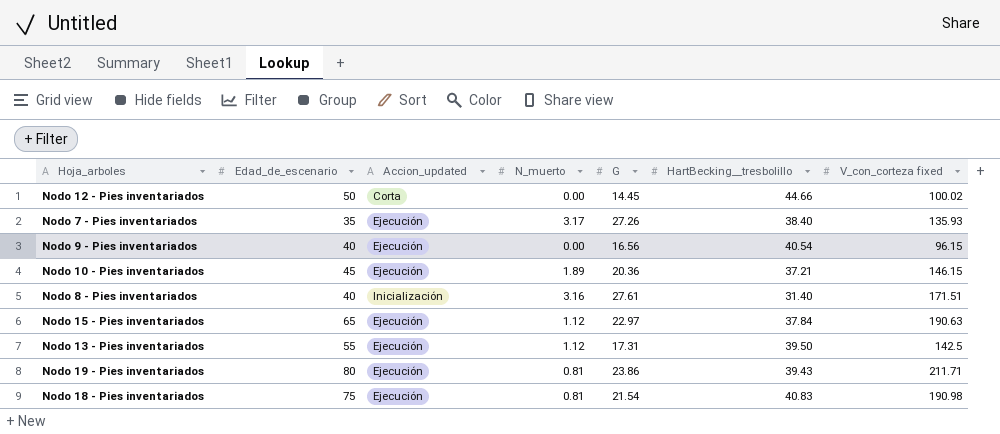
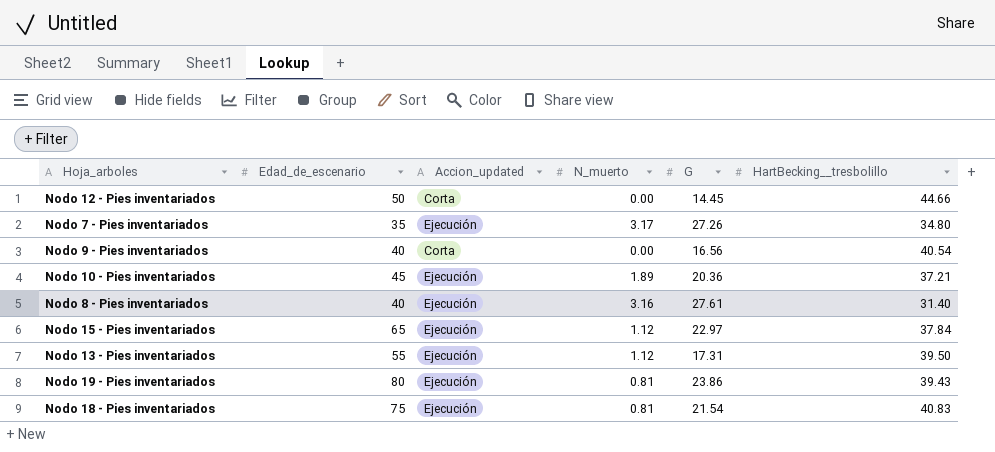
column V_con_corteza fixed | position: 7 -> none
Nodo 7 - Pies inventariados | HartBecking__tresbolillo: 38.40 -> 34.80
Nodo 9 - Pies inventariados | Accion_updated: Ejecución -> Corta
Nodo 8 - Pies inventariados | Accion_updated: Inicialización -> Ejecución

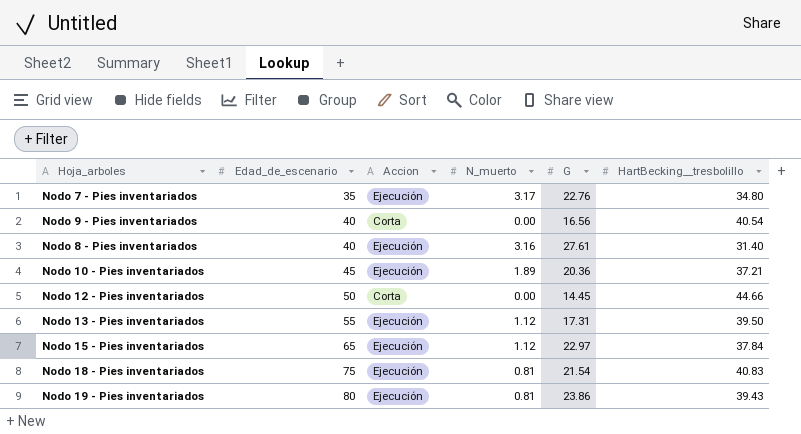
row order: none -> Edad_de_escenario ascending
column name: Accion_updated -> Accion
Nodo 7 - Pies inventariados | G: 27.26 -> 22.76

